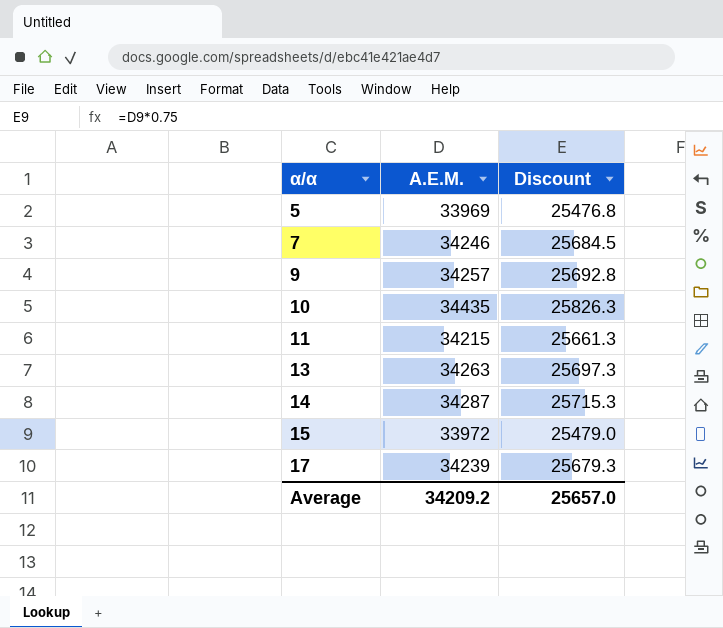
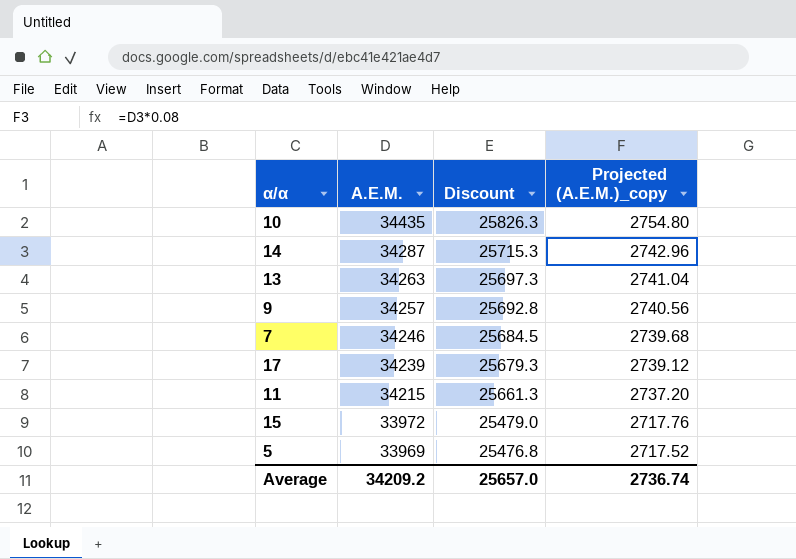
row order: α/α ascending -> Α.Ε.Μ. descending
column Projected (Α.Ε.Μ.)_copy | formula: none -> [Α.Ε.Μ.] * 0.08

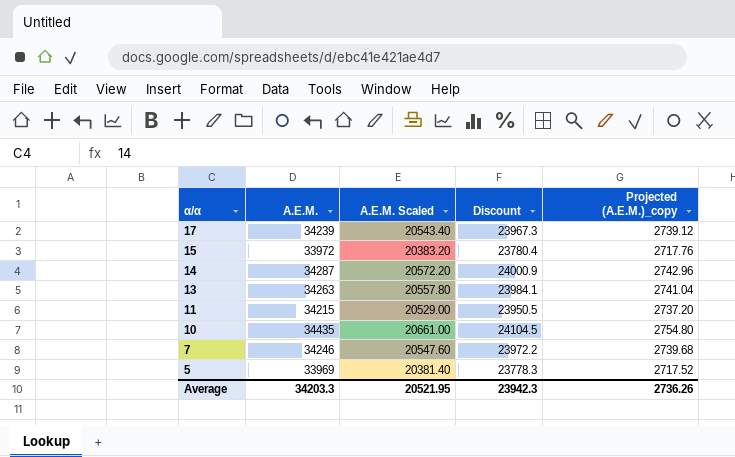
row order: Α.Ε.Μ. descending -> α/α descending
column Α.Ε.Μ. Scaled | formula: none -> [Α.Ε.Μ.] * 0.6
column Discount | formula: [Α.Ε.Μ.] * 0.75 -> [Α.Ε.Μ.] * 0.7
row 9: 34257 | 25692.8 | 2740.56 -> none
Average | Α.Ε.Μ.: 34209.2 -> 34203.3
Average | Discount: 25657.0 -> 23942.3
Average | Projected (Α.Ε.Μ.)_copy: 2736.74 -> 2736.26

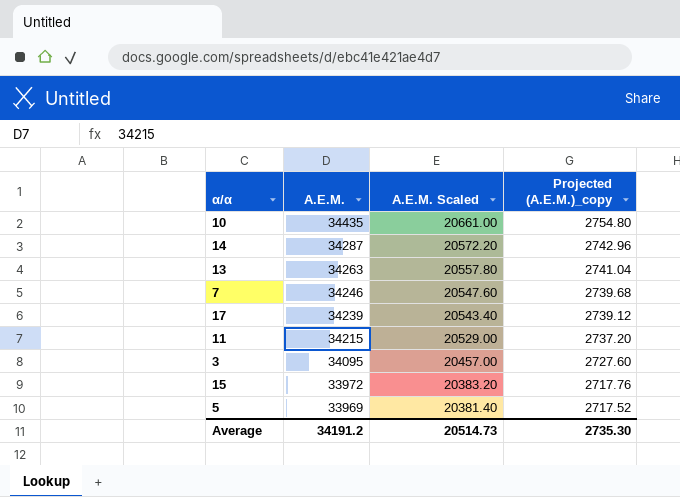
row order: α/α descending -> Α.Ε.Μ. descending
column Discount | formula: [Α.Ε.Μ.] * 0.7 -> none
row 3: none -> 34095 | 20457.00 | 2727.60
Average | Α.Ε.Μ.: 34203.3 -> 34191.2
Average | Α.Ε.Μ. Scaled: 20521.95 -> 20514.73
Average | Projected (Α.Ε.Μ.)_copy: 2736.26 -> 2735.30

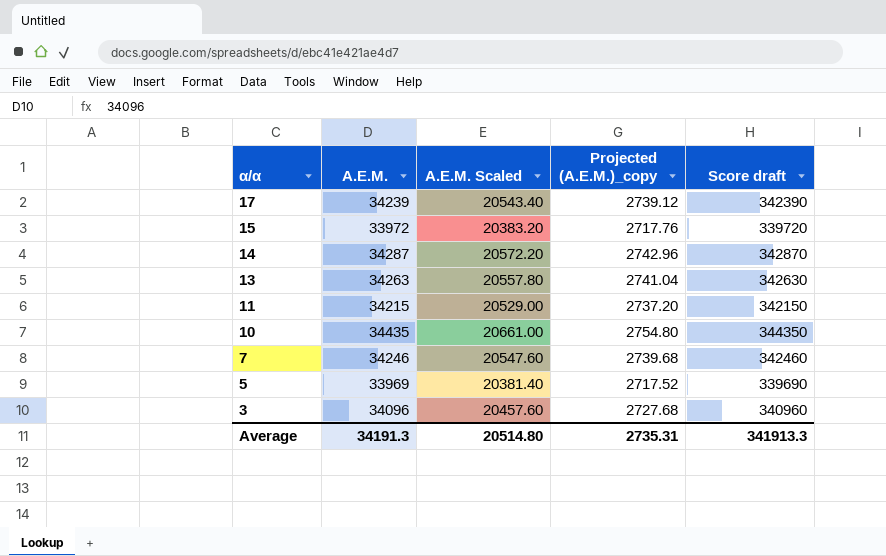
row order: Α.Ε.Μ. descending -> α/α descending
column Score draft | formula: none -> [Α.Ε.Μ.] * 10
3 | Α.Ε.Μ.: 34095 -> 34096
3 | Α.Ε.Μ. Scaled: 20457.00 -> 20457.60
3 | Projected (Α.Ε.Μ.)_copy: 2727.60 -> 2727.68
Average | Α.Ε.Μ.: 34191.2 -> 34191.3
Average | Α.Ε.Μ. Scaled: 20514.73 -> 20514.80
Average | Projected (Α.Ε.Μ.)_copy: 2735.30 -> 2735.31

